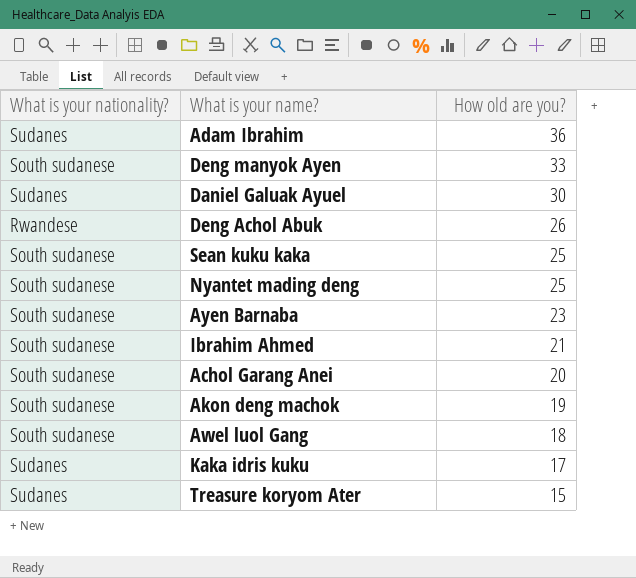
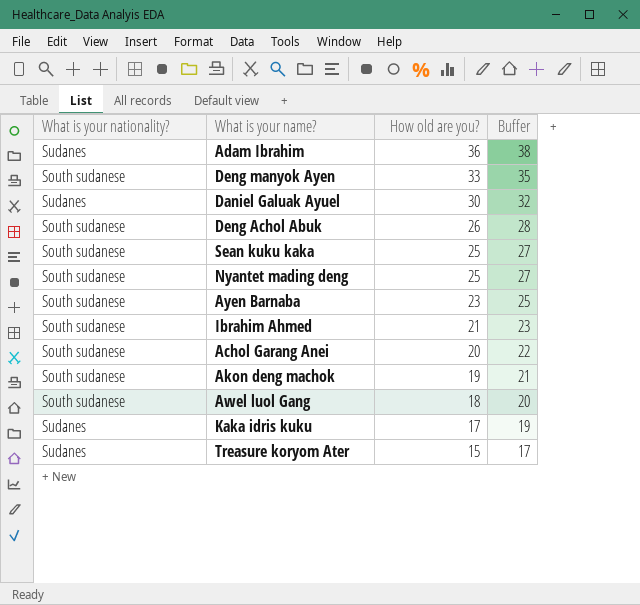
column Buffer | formula: none -> [How old are you?] + 2
Deng Achol Abuk | What is your nationality?: Rwandese -> South sudanese

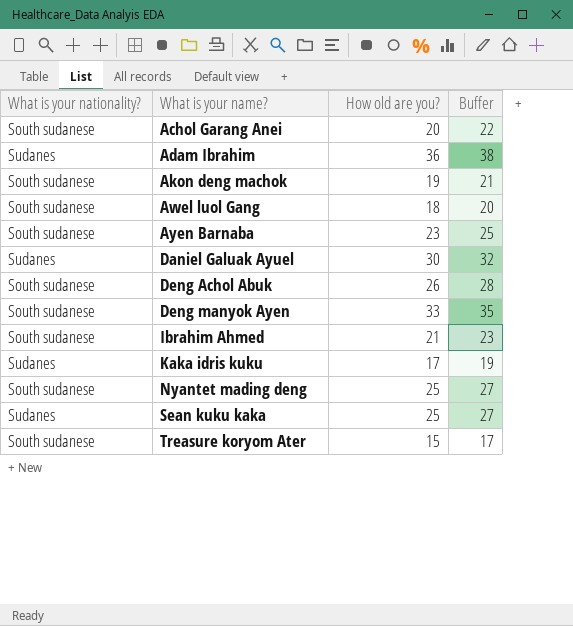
row order: How old are you? descending -> What is your name? ascending
Sean kuku kaka | What is your nationality?: South sudanese -> Sudanes
Treasure koryom Ater | What is your nationality?: Sudanes -> South sudanese

